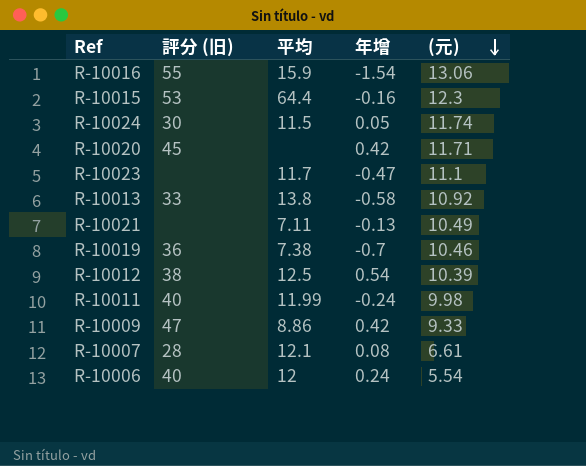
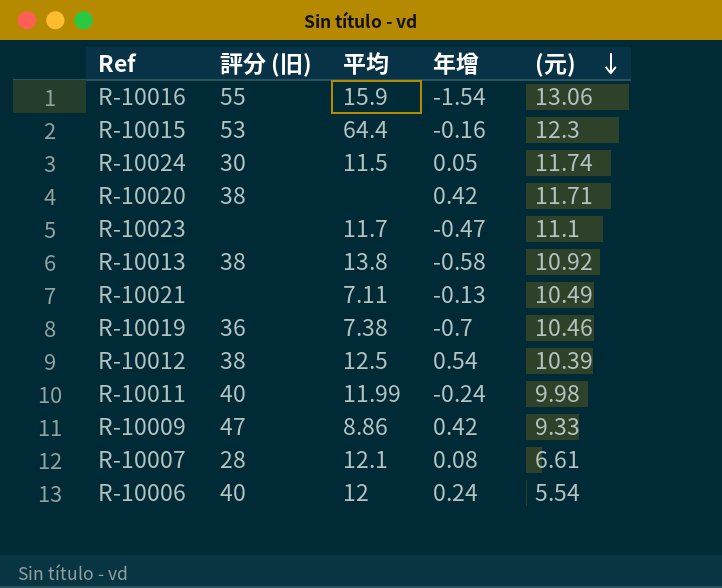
R-10020 | 評分 (旧): 45 -> 38
R-10013 | 評分 (旧): 33 -> 38

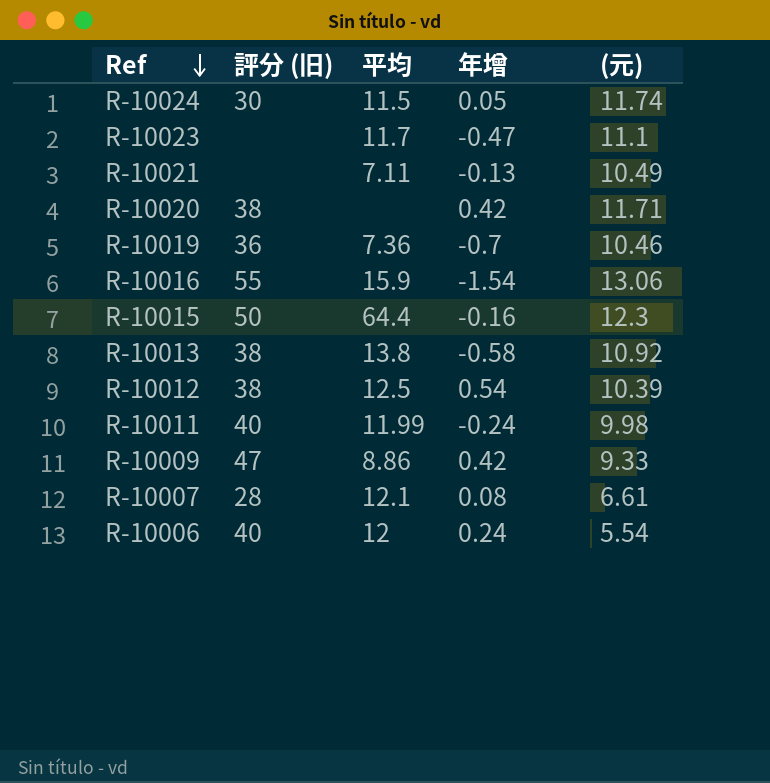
row order: (元) descending -> Ref descending
R-10019 | 平均: 7.38 -> 7.36
R-10015 | 評分 (旧): 53 -> 50

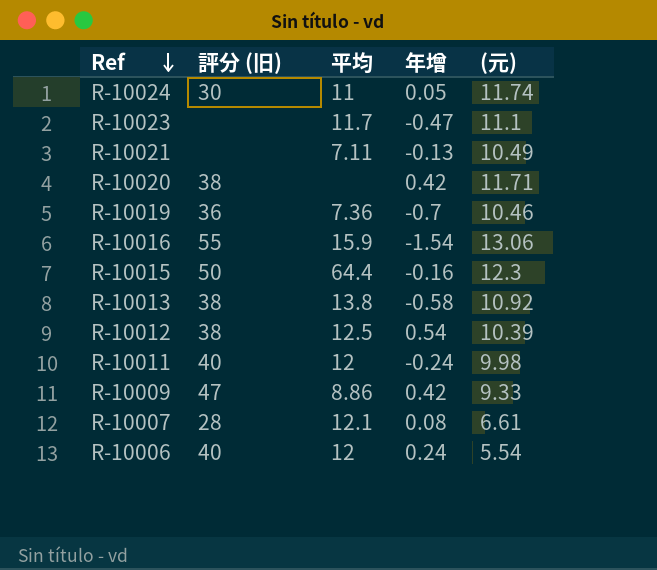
R-10024 | 平均: 11.5 -> 11
R-10011 | 平均: 11.99 -> 12

